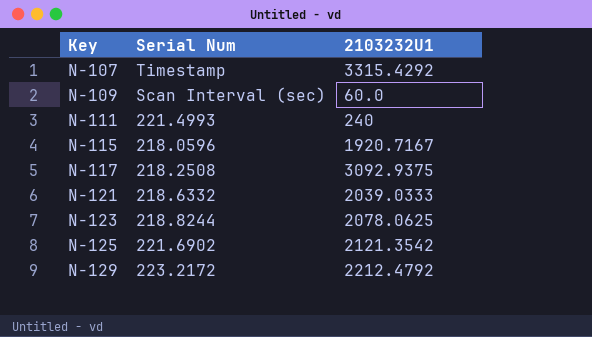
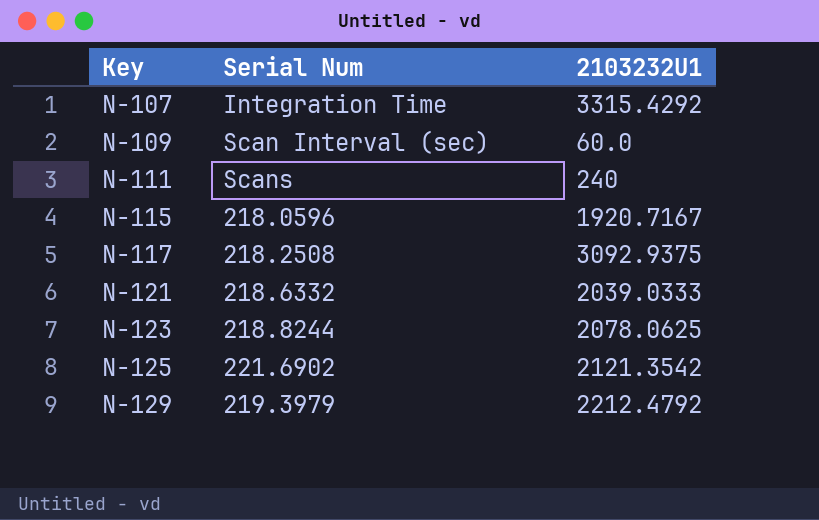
N-107 | Serial Num: Timestamp -> Integration Time
N-111 | Serial Num: 221.4993 -> Scans
N-129 | Serial Num: 223.2172 -> 219.3979

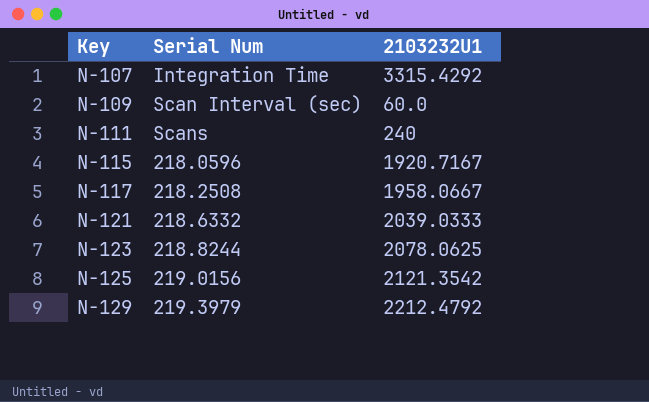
N-117 | 2103232U1: 3092.9375 -> 1958.0667
N-125 | Serial Num: 221.6902 -> 219.0156

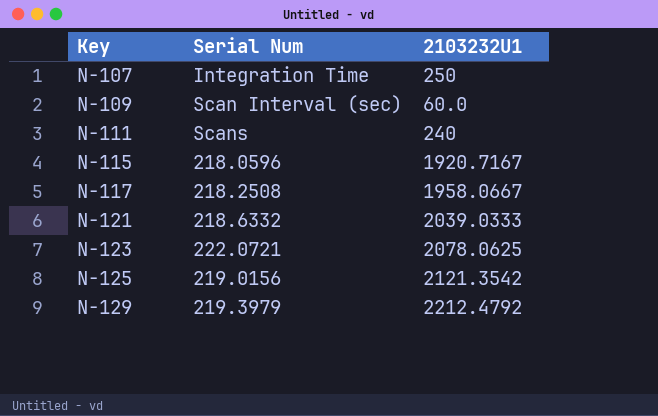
N-107 | 2103232U1: 3315.4292 -> 250
N-123 | Serial Num: 218.8244 -> 222.0721

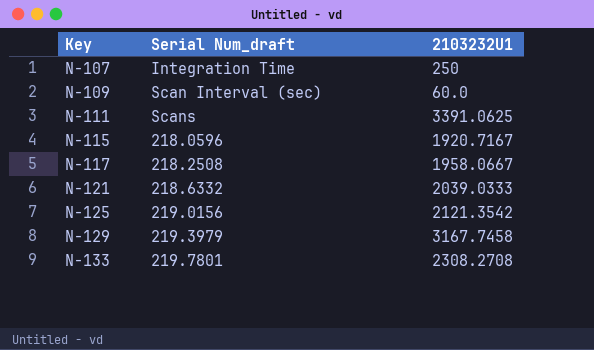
column name: Serial Num -> Serial Num_draft
row N-123: 222.0721 | 2078.0625 -> none
N-111 | 2103232U1: 240 -> 3391.0625
N-129 | 2103232U1: 2212.4792 -> 3167.7458
row N-133: none -> 219.7801 | 2308.2708

